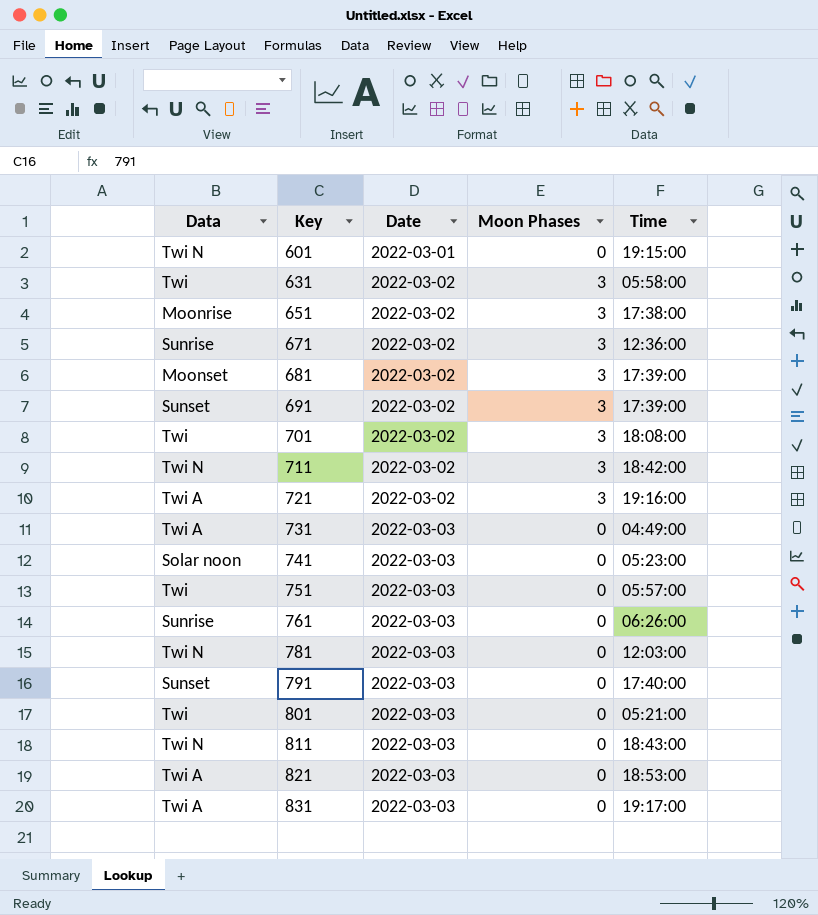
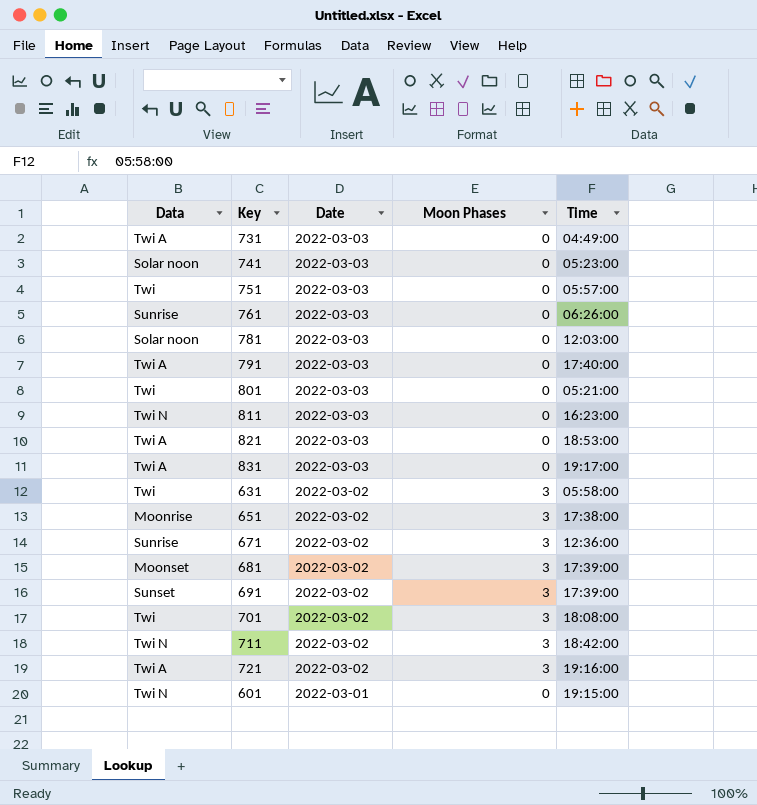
row order: Key ascending -> Date descending
781 | Data: Twi N -> Solar noon
791 | Data: Sunset -> Twi A
811 | Time: 18:43:00 -> 16:23:00

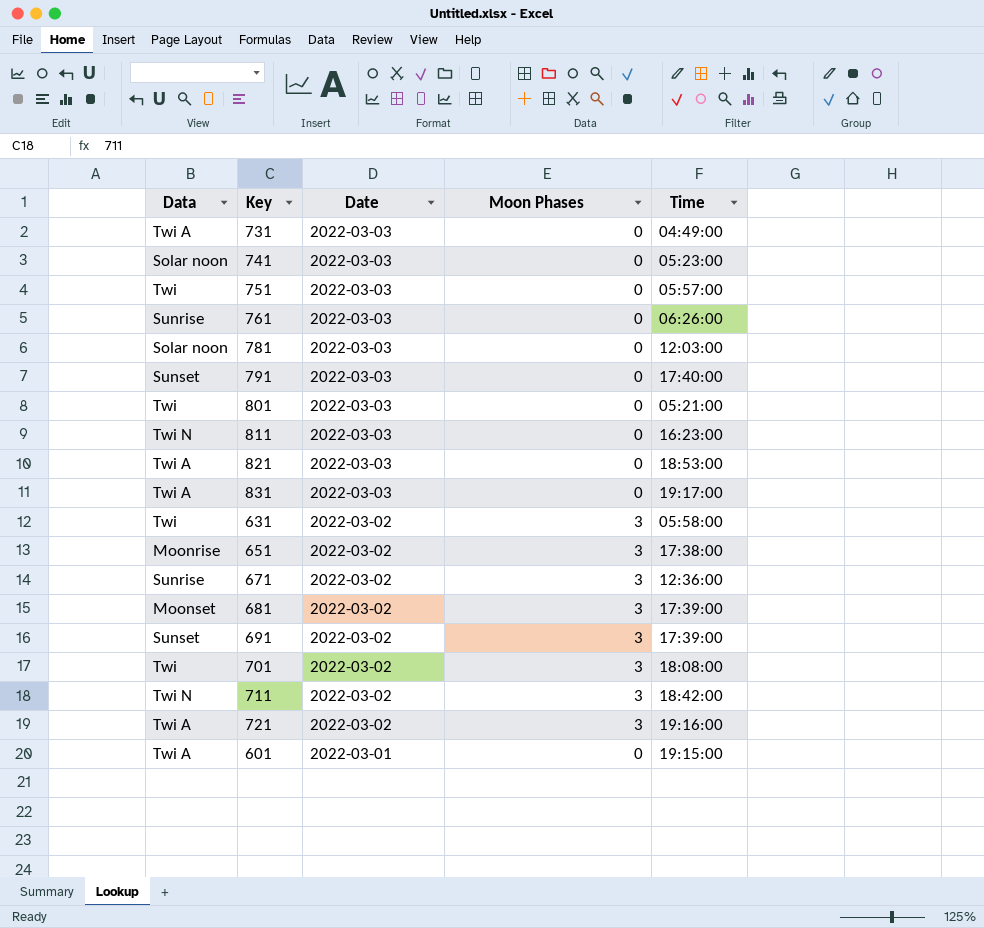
791 | Data: Twi A -> Sunset
601 | Data: Twi N -> Twi A

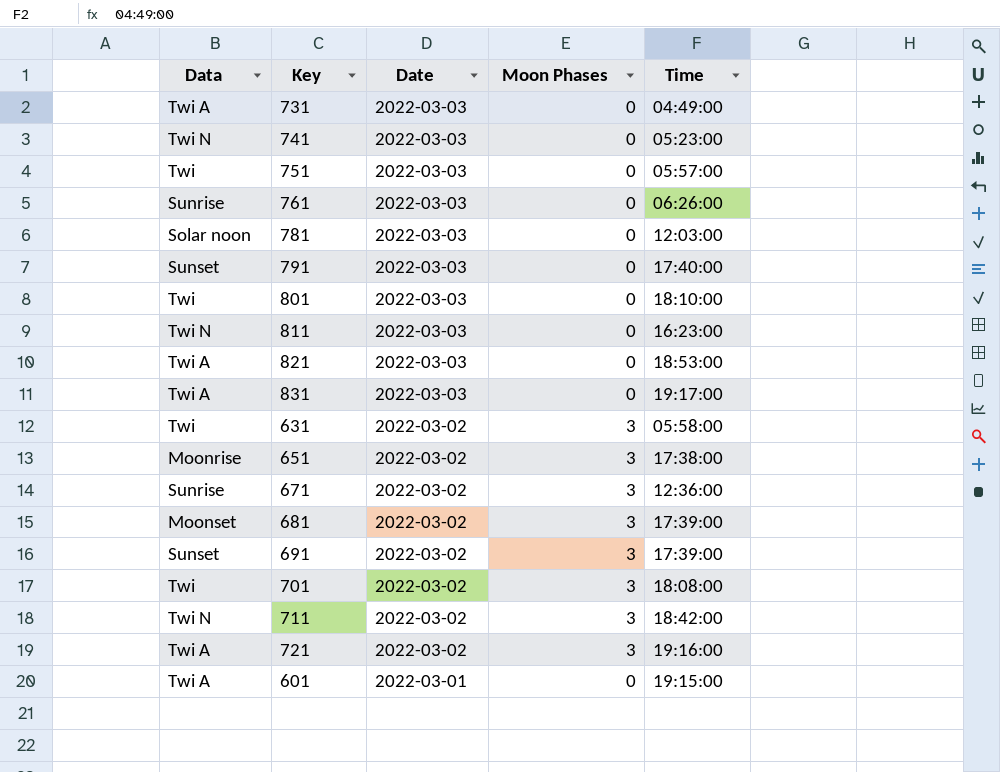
741 | Data: Solar noon -> Twi N
801 | Time: 05:21:00 -> 18:10:00

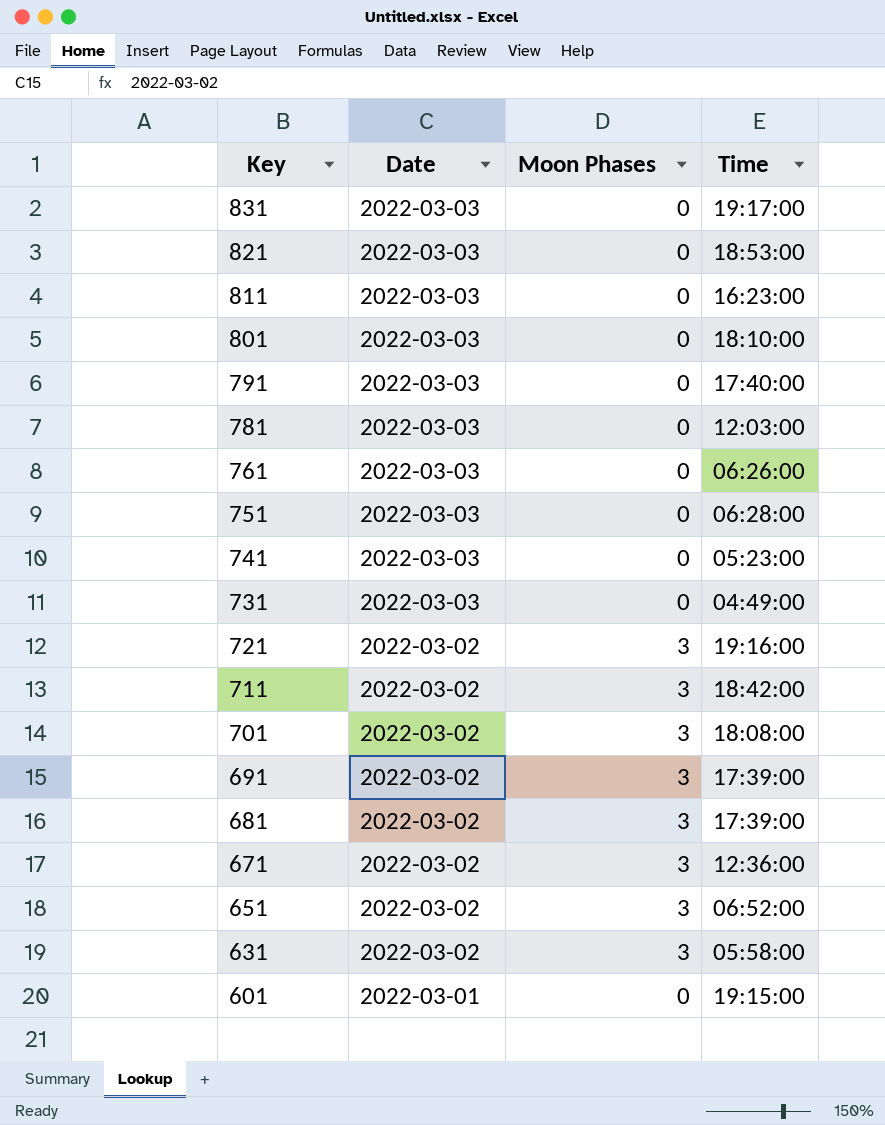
row order: Date descending -> Key descending
column Data | position: 1 -> none
751 | Time: 05:57:00 -> 06:28:00
651 | Time: 17:38:00 -> 06:52:00

